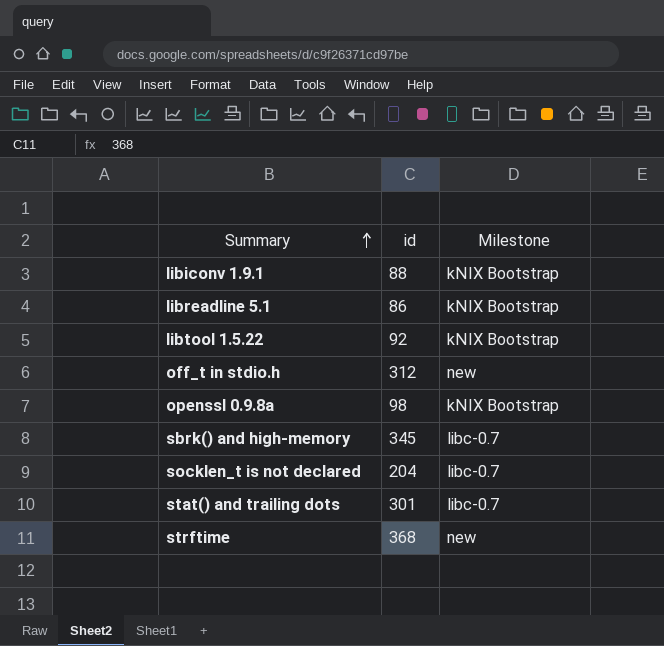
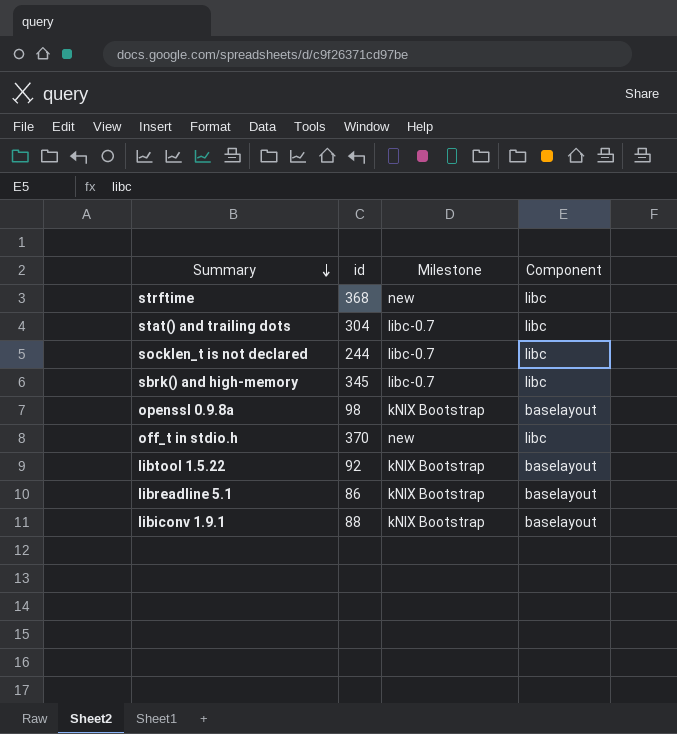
row order: Summary ascending -> Summary descending
column Component | position: none -> 4
stat() and trailing dots | id: 301 -> 304
socklen_t is not declared | id: 204 -> 244
off_t in stdio.h | id: 312 -> 370

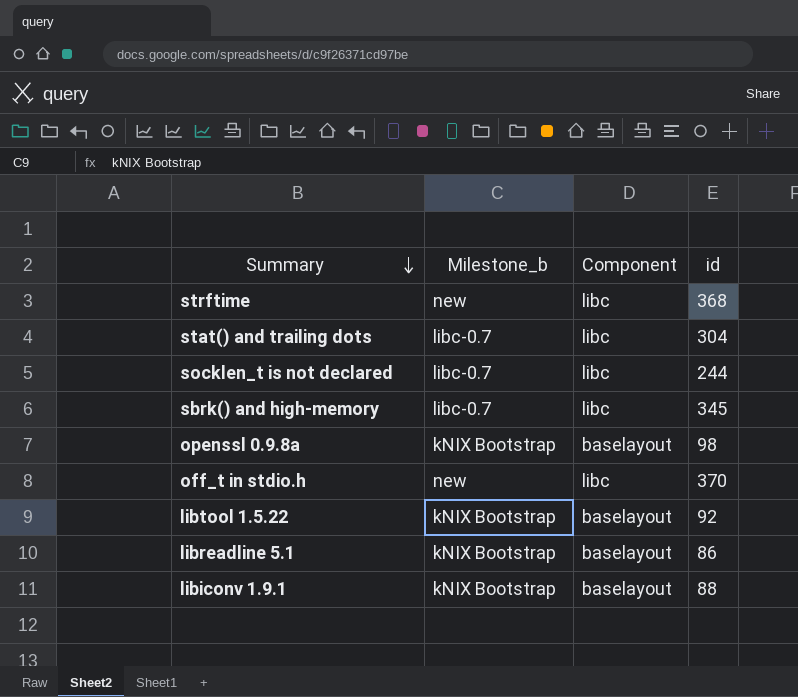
column name: Milestone -> Milestone_b
column id | position: 2 -> 4

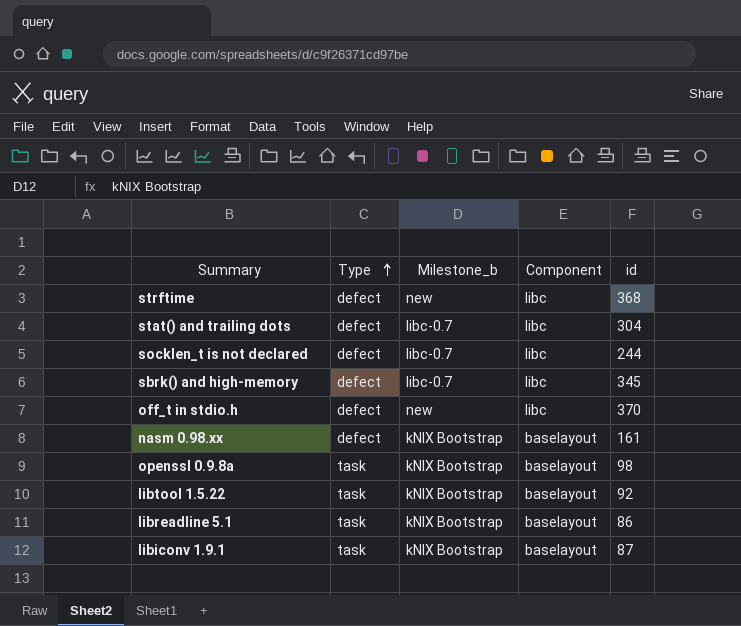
row order: Summary descending -> Type ascending
column Type | position: none -> 2
row nasm 0.98.xx: none -> defect | kNIX Bootstrap | baselayout | 161
libiconv 1.9.1 | id: 88 -> 87

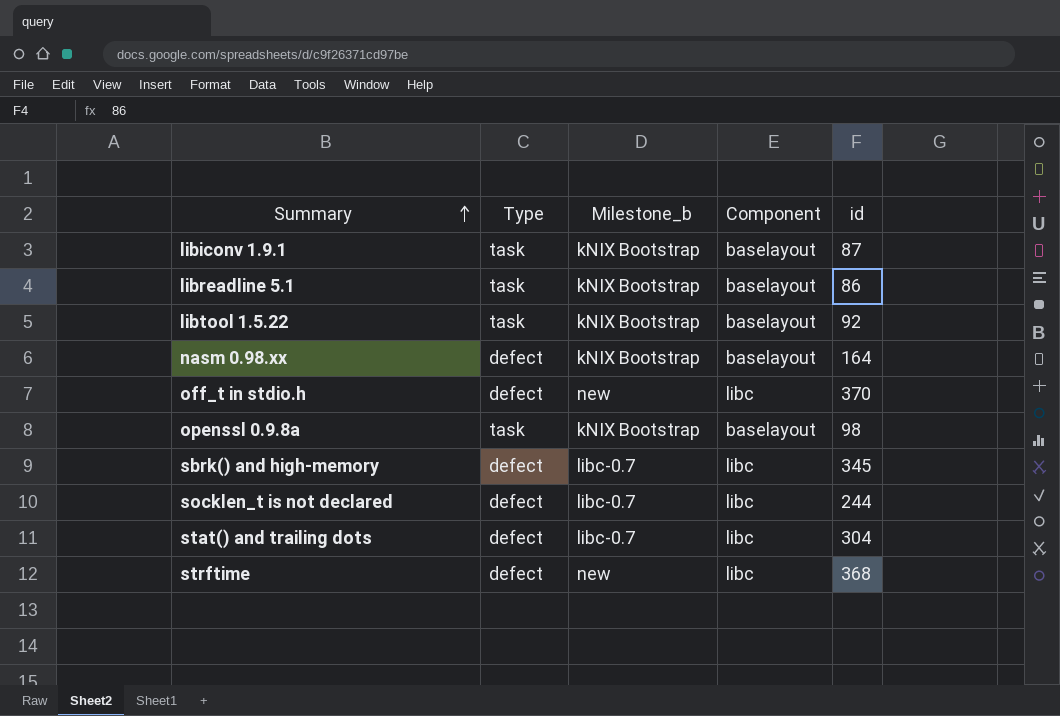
row order: Type ascending -> Summary ascending
nasm 0.98.xx | id: 161 -> 164

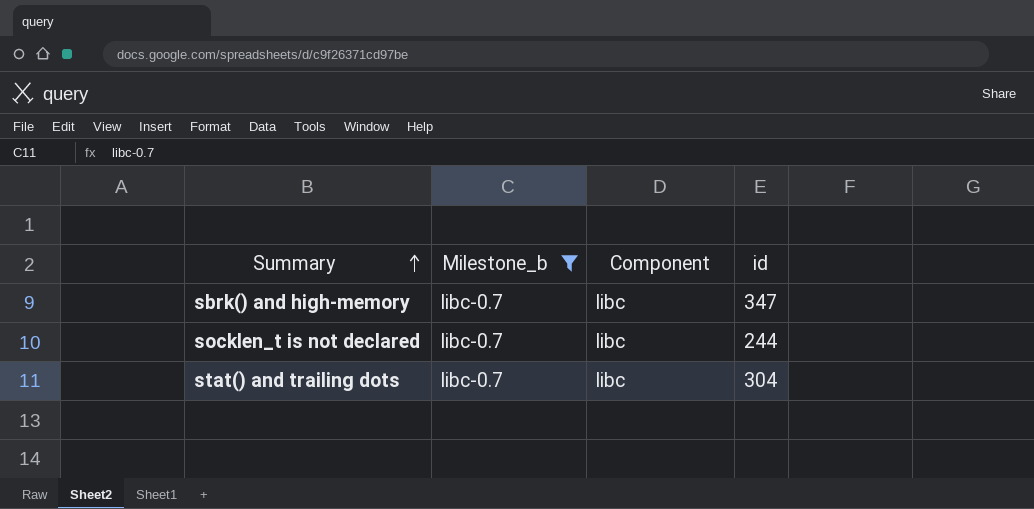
filter: none -> Milestone_b = libc-0.7
column Type | position: 2 -> none
sbrk() and high-memory | id: 345 -> 347

